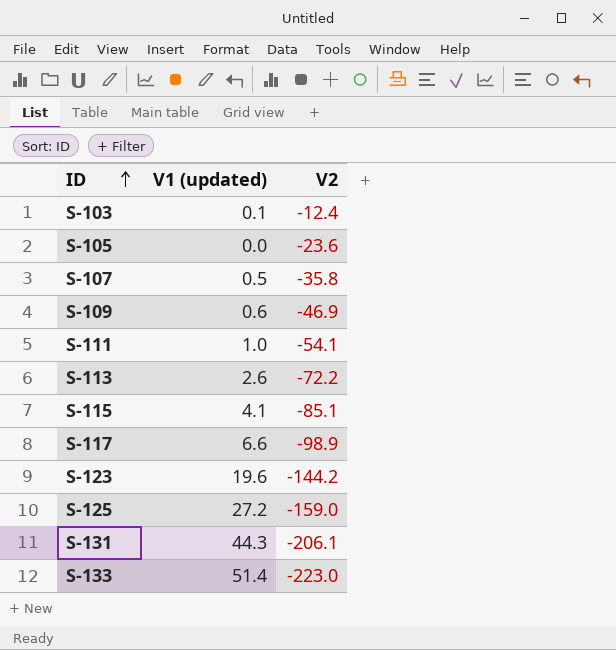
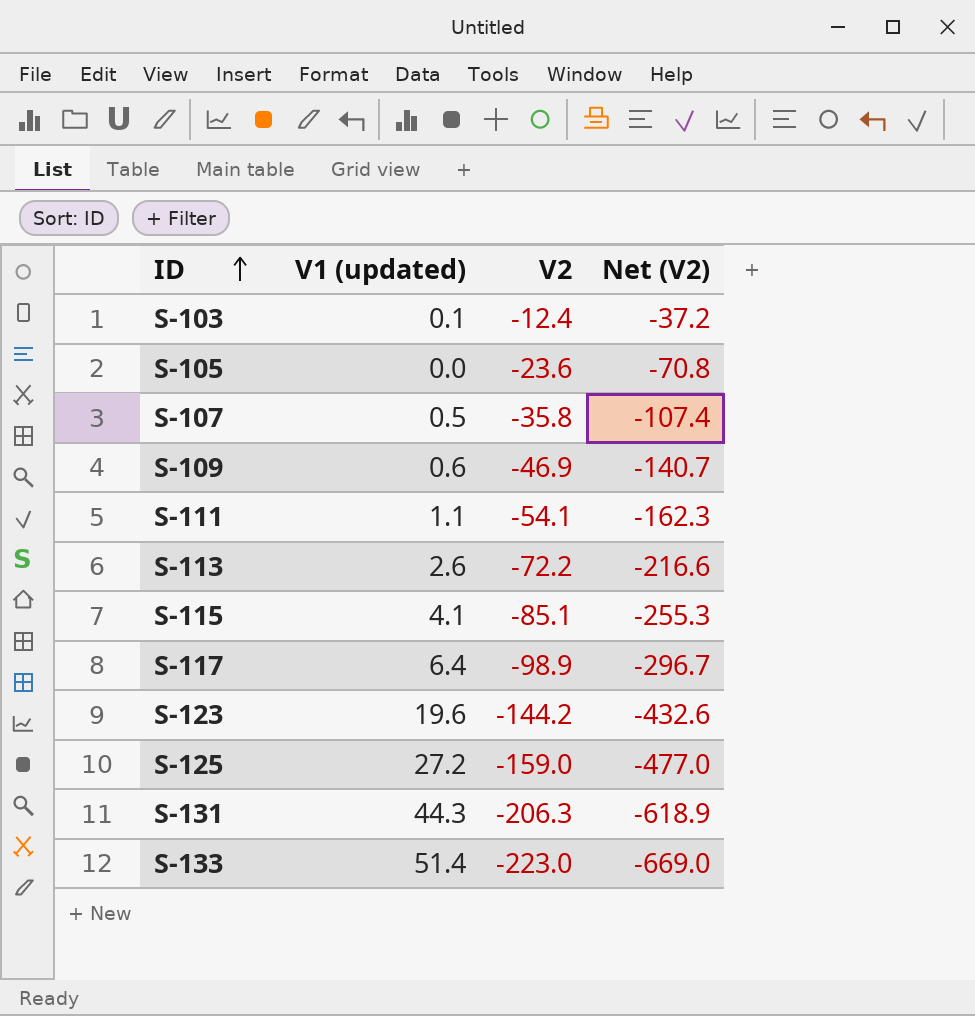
column Net (V2) | formula: none -> [V2] * 3
S-111 | V1 (updated): 1.0 -> 1.1
S-117 | V1 (updated): 6.6 -> 6.4
S-131 | V2: -206.1 -> -206.3

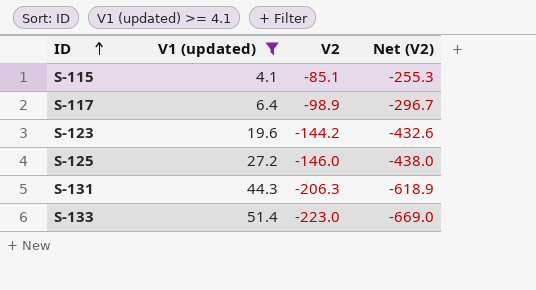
filter: none -> V1 (updated) >= 4.1
S-125 | V2: -159.0 -> -146.0
S-125 | Net (V2): -477.0 -> -438.0

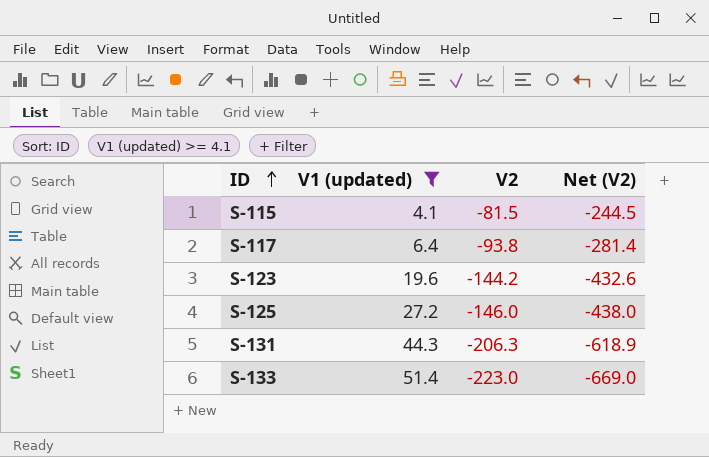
S-115 | V2: -85.1 -> -81.5
S-115 | Net (V2): -255.3 -> -244.5
S-117 | V2: -98.9 -> -93.8
S-117 | Net (V2): -296.7 -> -281.4

